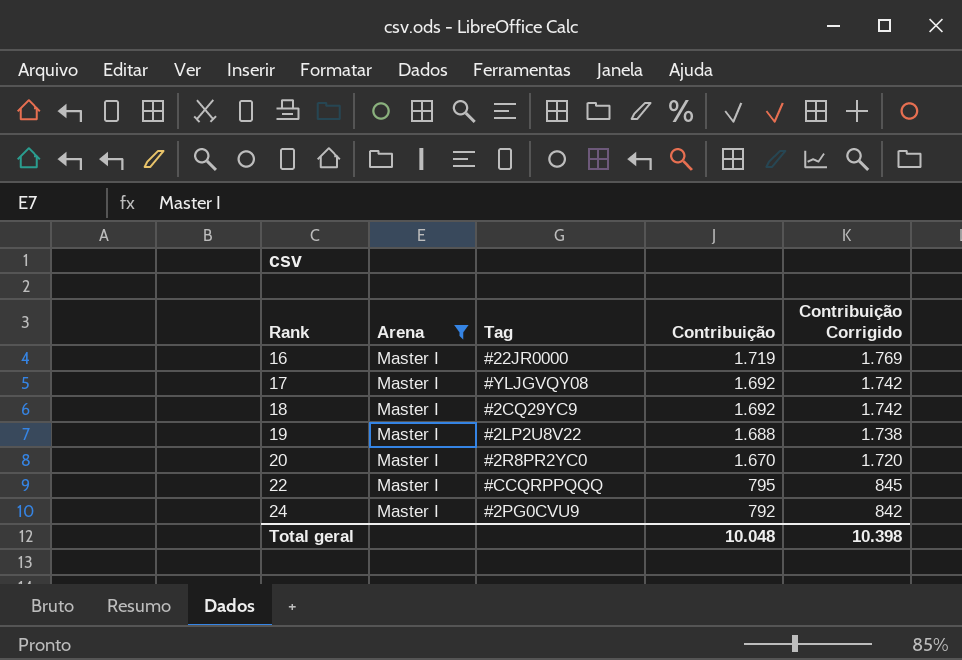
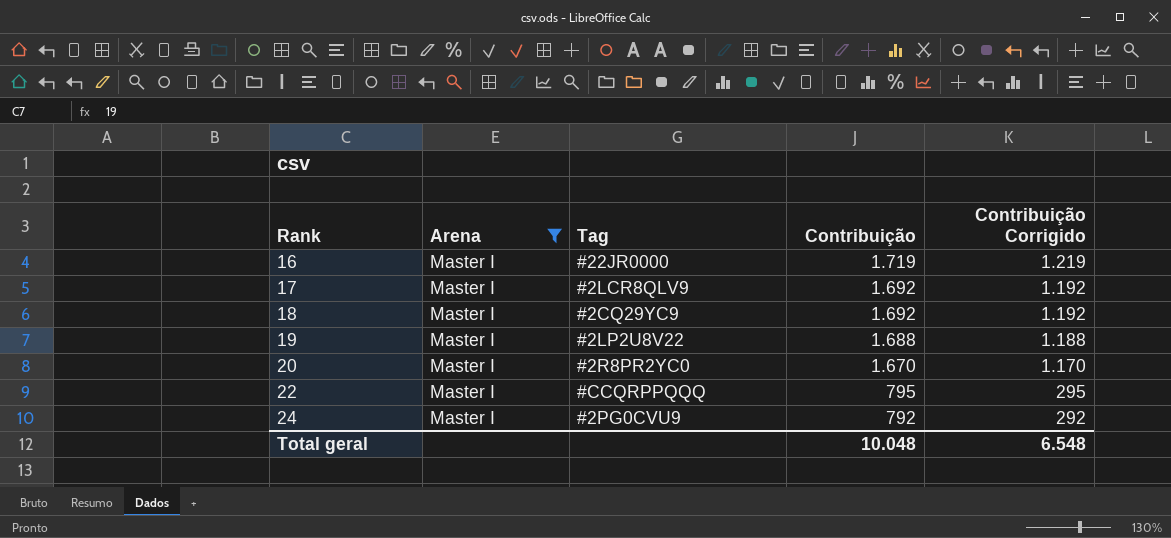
column Contribuição Corrigido | formula: [Contribuição] + 50 -> [Contribuição] - 500
17 | Tag: #YLJGVQY08 -> #2LCR8QLV9
Total geral | Contribuição Corrigido: 10.398 -> 6.548

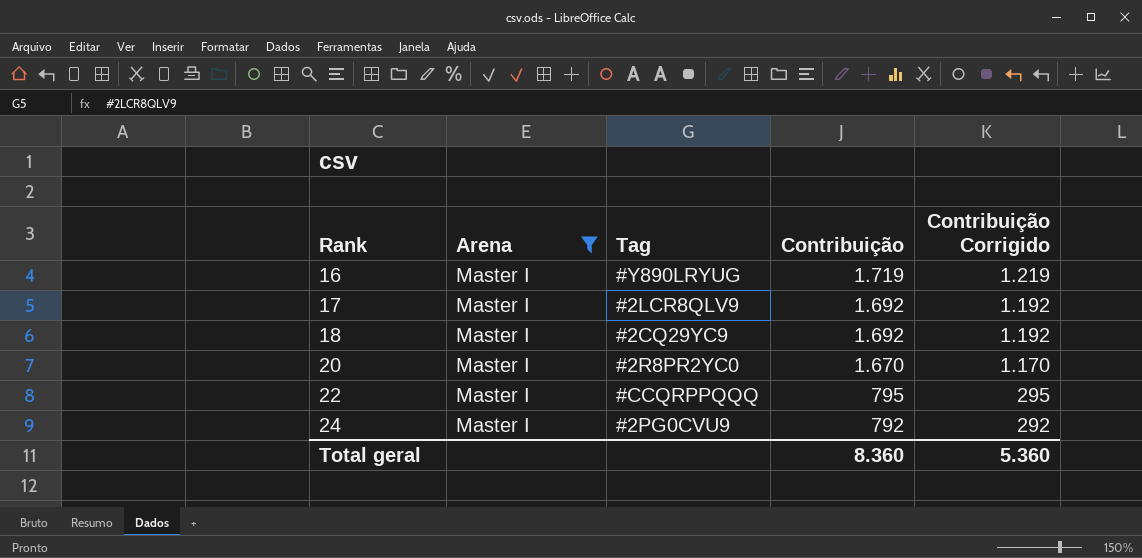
row 19: Master I | #2LP2U8V22 | 1.688 | 1.188 -> none
16 | Tag: #22JR0000 -> #Y890LRYUG
Total geral | Contribuição: 10.048 -> 8.360
Total geral | Contribuição Corrigido: 6.548 -> 5.360

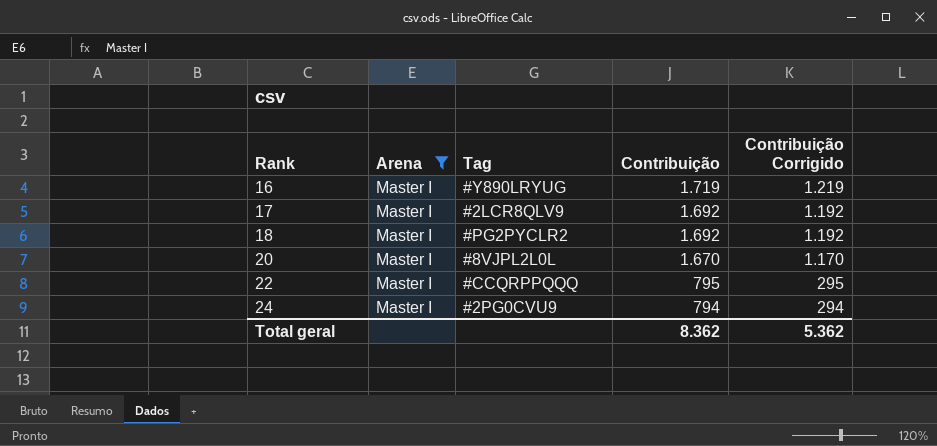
18 | Tag: #2CQ29YC9 -> #PG2PYCLR2
20 | Tag: #2R8PR2YC0 -> #8VJPL2L0L
24 | Contribuição: 792 -> 794
24 | Contribuição Corrigido: 292 -> 294
Total geral | Contribuição: 8.360 -> 8.362
Total geral | Contribuição Corrigido: 5.360 -> 5.362

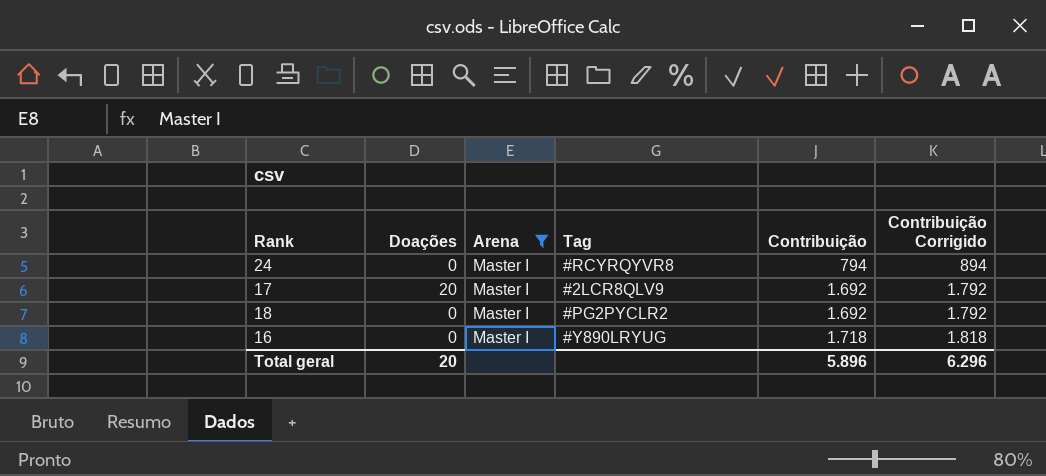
row order: Rank ascending -> Contribuição ascending
column Doações | position: none -> 2
column Contribuição Corrigido | formula: [Contribuição] - 500 -> [Contribuição] + 100
row 20: Master I | #8VJPL2L0L | 1.670 | 1.170 -> none
row 22: Master I | #CCQRPPQQQ | 795 | 295 -> none
24 | Tag: #2PG0CVU9 -> #RCYRQYVR8
16 | Contribuição: 1.719 -> 1.718
Total geral | Contribuição: 8.362 -> 5.896
Total geral | Contribuição Corrigido: 5.362 -> 6.296

